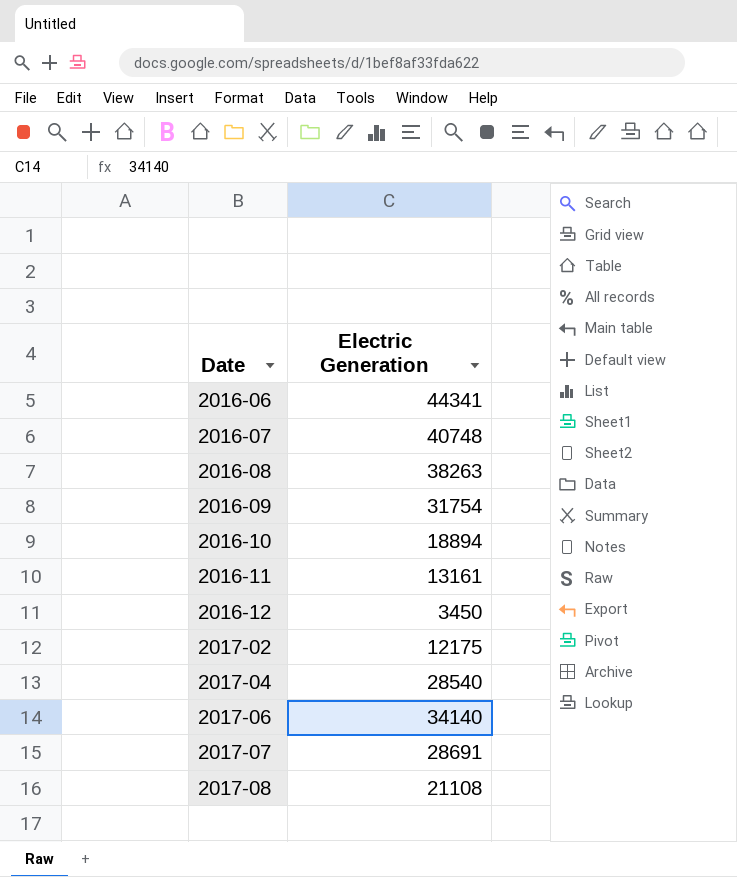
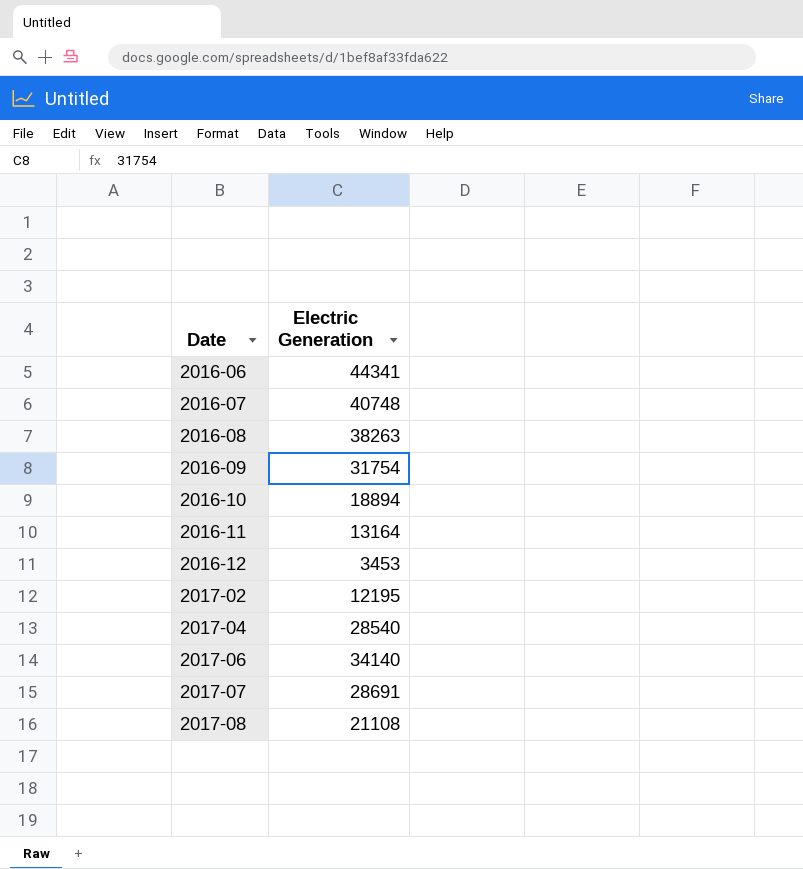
2016-11 | Electric Generation: 13161 -> 13164
2016-12 | Electric Generation: 3450 -> 3453
2017-02 | Electric Generation: 12175 -> 12195

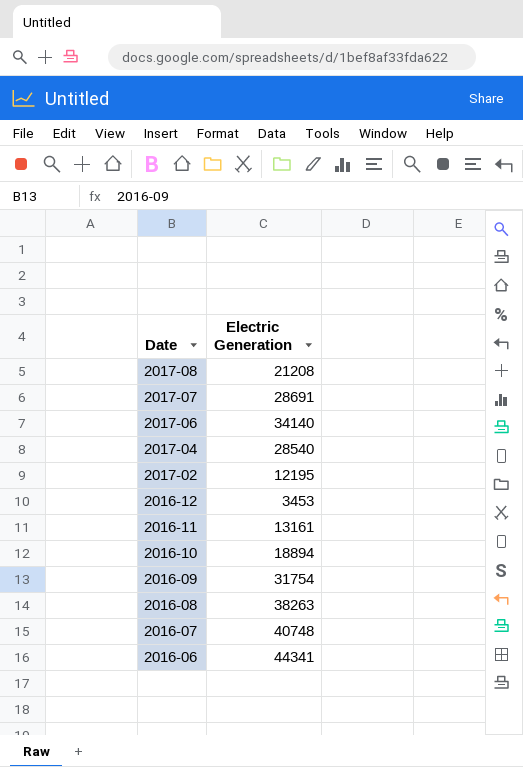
row order: Date ascending -> Date descending
2017-08 | Electric Generation: 21108 -> 21208
2016-11 | Electric Generation: 13164 -> 13161

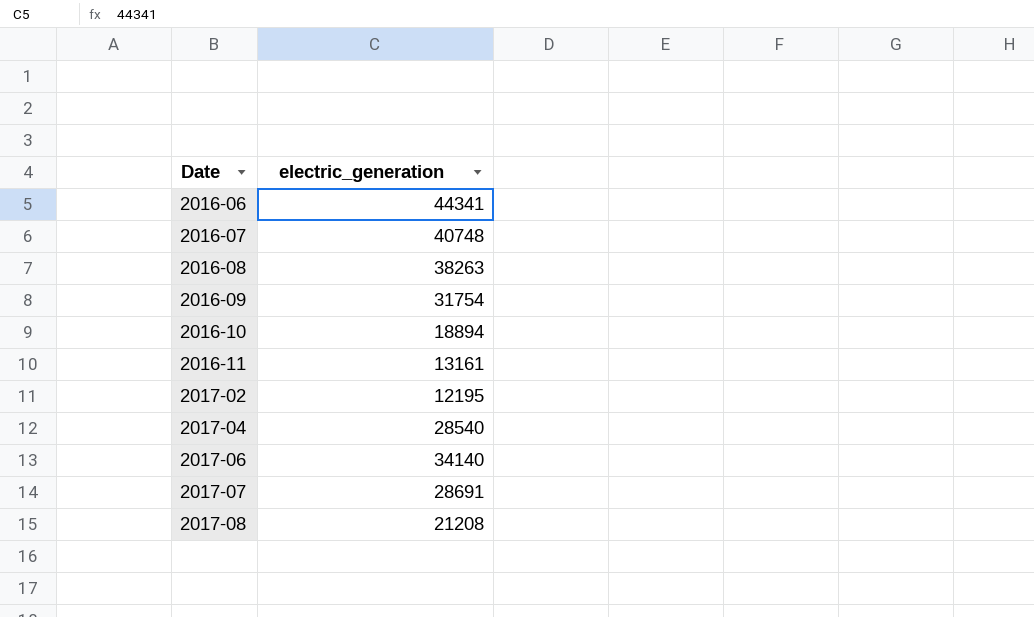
row order: Date descending -> Date ascending
column name: Electric Generation -> electric_generation
row 2016-12: 3453 -> none

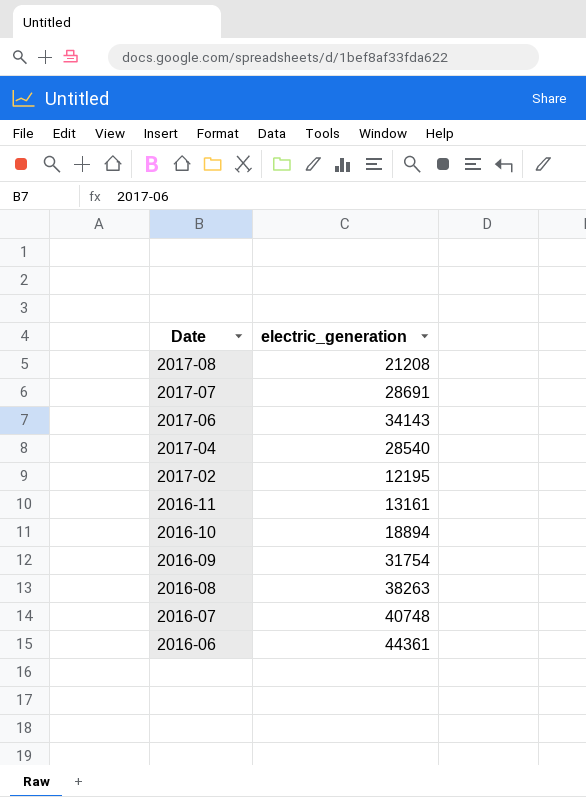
row order: Date ascending -> Date descending
2017-06 | electric_generation: 34140 -> 34143
2016-06 | electric_generation: 44341 -> 44361

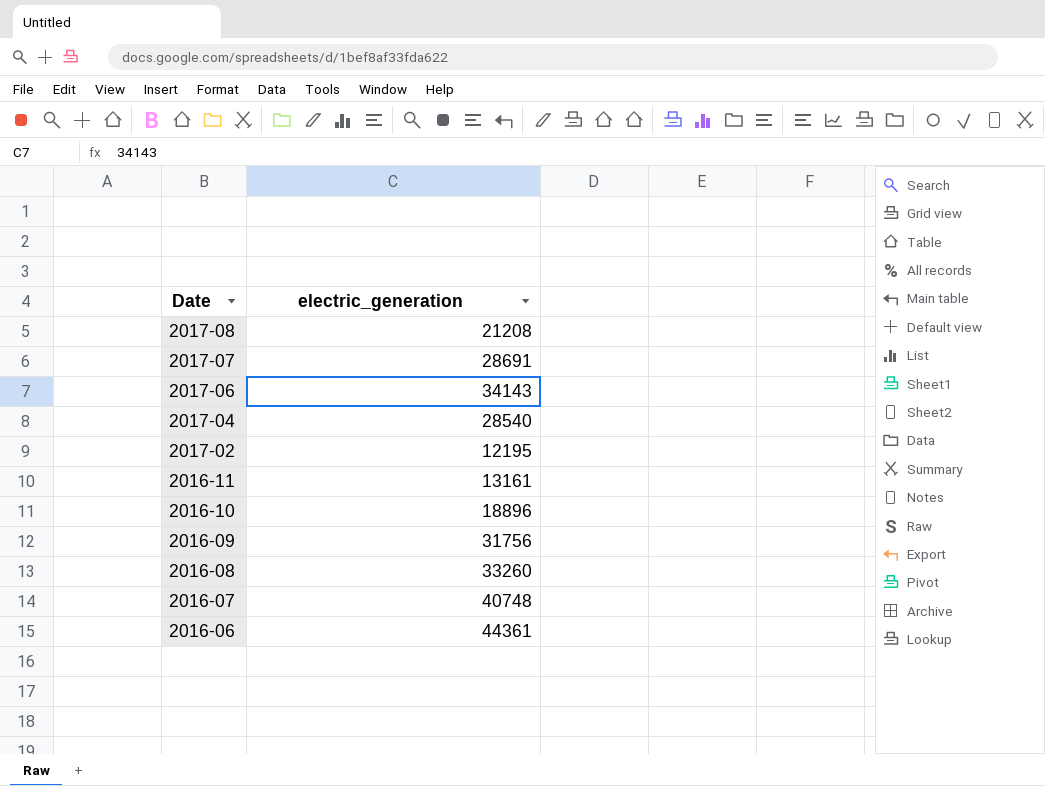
2016-10 | electric_generation: 18894 -> 18896
2016-09 | electric_generation: 31754 -> 31756
2016-08 | electric_generation: 38263 -> 33260

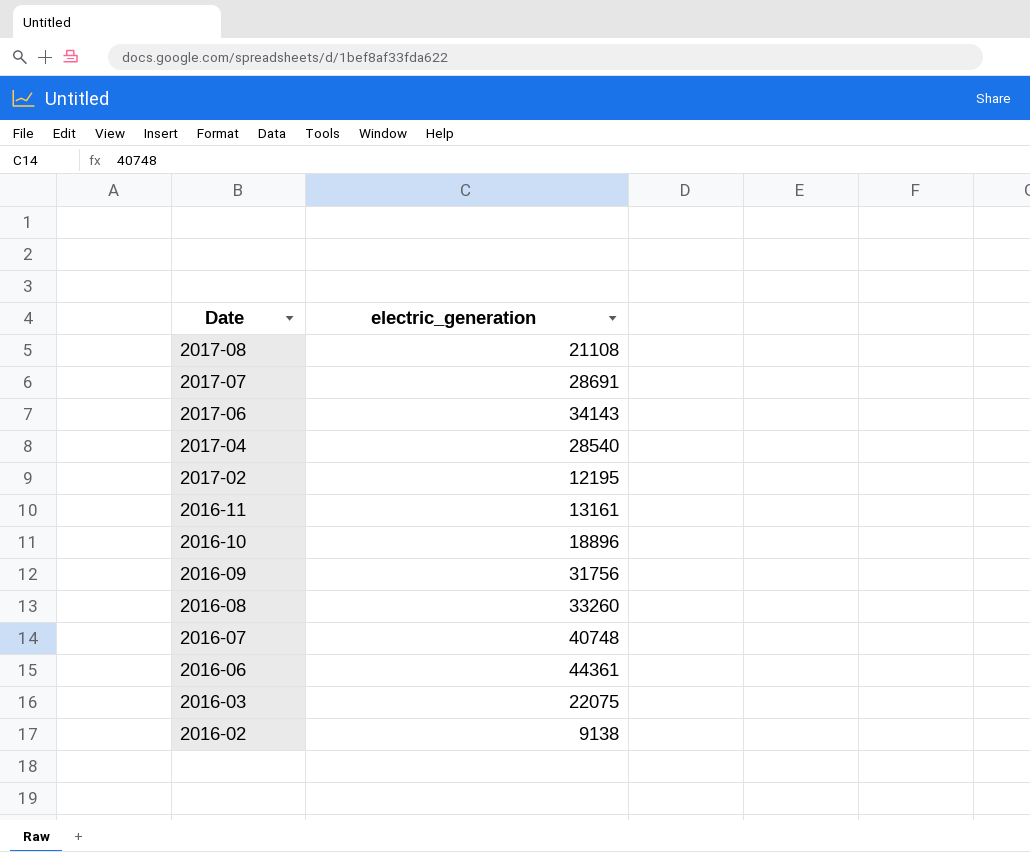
2017-08 | electric_generation: 21208 -> 21108
row 2016-03: none -> 22075
row 2016-02: none -> 9138

